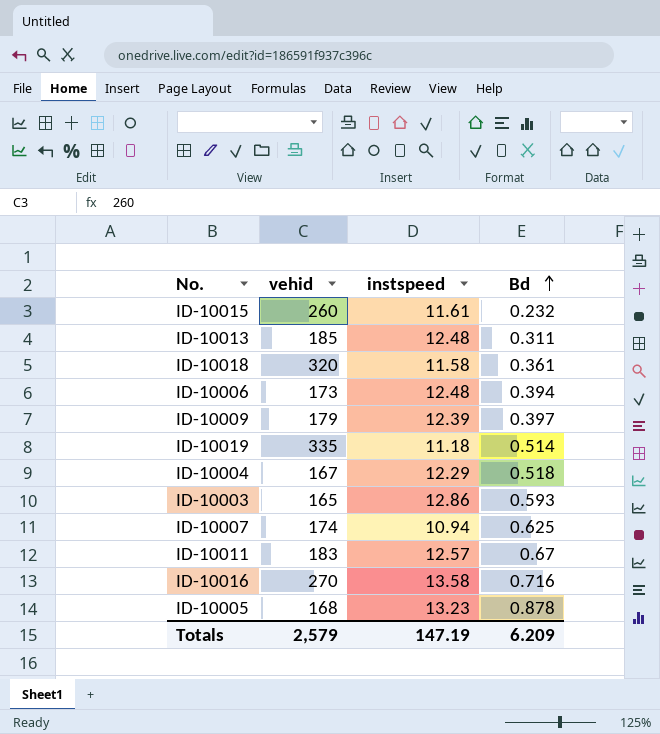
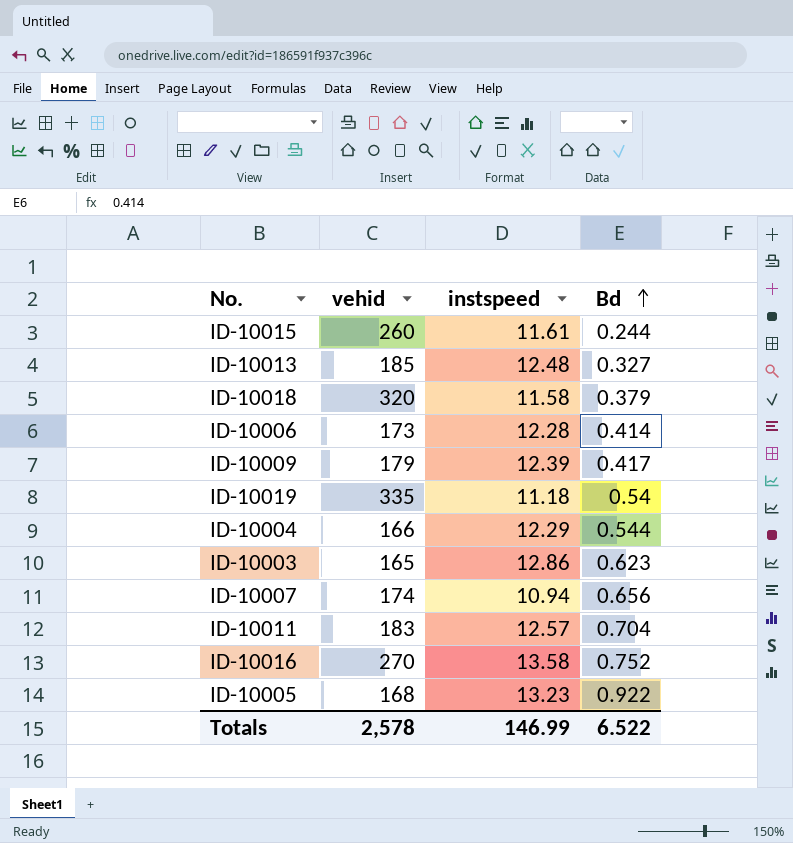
ID-10015 | Bd: 0.232 -> 0.244
ID-10013 | Bd: 0.311 -> 0.327
ID-10018 | Bd: 0.361 -> 0.379
ID-10006 | instspeed: 12.48 -> 12.28
ID-10006 | Bd: 0.394 -> 0.414
ID-10009 | Bd: 0.397 -> 0.417
ID-10019 | Bd: 0.514 -> 0.54
ID-10004 | vehid: 167 -> 166
ID-10004 | Bd: 0.518 -> 0.544
ID-10003 | Bd: 0.593 -> 0.623
ID-10007 | Bd: 0.625 -> 0.656
ID-10011 | Bd: 0.67 -> 0.704
ID-10016 | Bd: 0.716 -> 0.752
ID-10005 | Bd: 0.878 -> 0.922
Totals | vehid: 2,579 -> 2,578
Totals | instspeed: 147.19 -> 146.99
Totals | Bd: 6.209 -> 6.522

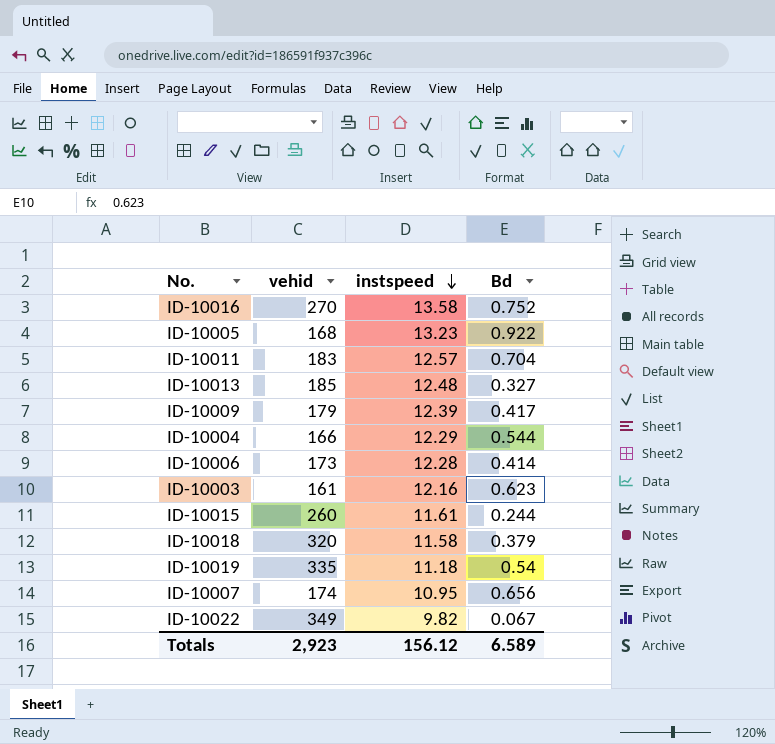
row order: Bd ascending -> instspeed descending
ID-10003 | vehid: 165 -> 161
ID-10003 | instspeed: 12.86 -> 12.16
ID-10007 | instspeed: 10.94 -> 10.95
row ID-10022: none -> 349 | 9.82 | 0.067
Totals | vehid: 2,578 -> 2,923
Totals | instspeed: 146.99 -> 156.12
Totals | Bd: 6.522 -> 6.589

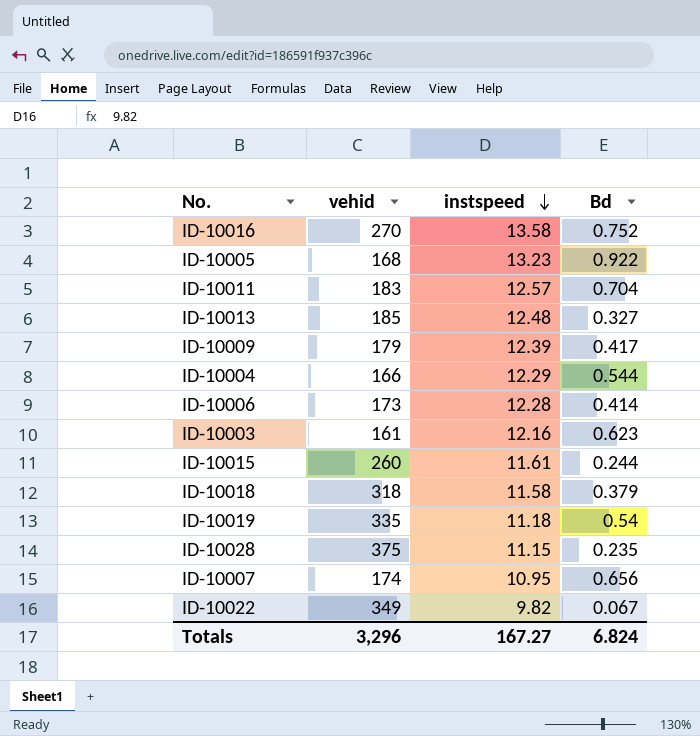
ID-10018 | vehid: 320 -> 318
row ID-10028: none -> 375 | 11.15 | 0.235
Totals | vehid: 2,923 -> 3,296
Totals | instspeed: 156.12 -> 167.27
Totals | Bd: 6.589 -> 6.824

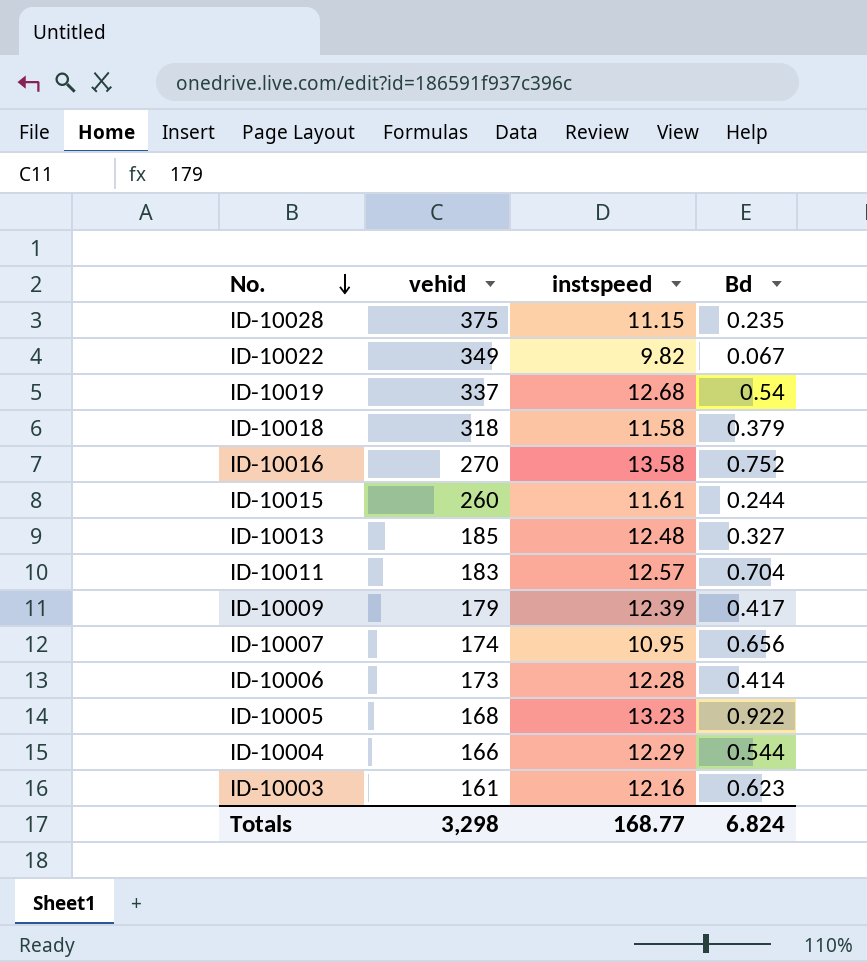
row order: instspeed descending -> No. descending
ID-10019 | vehid: 335 -> 337
ID-10019 | instspeed: 11.18 -> 12.68
Totals | vehid: 3,296 -> 3,298
Totals | instspeed: 167.27 -> 168.77

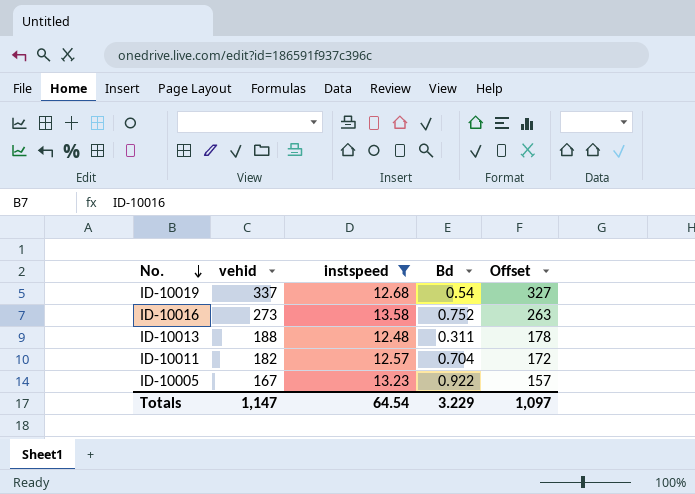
filter: none -> instspeed >= 12.48
column Offset | formula: none -> [vehid] - 10
ID-10016 | vehid: 270 -> 273
ID-10013 | vehid: 185 -> 188
ID-10013 | Bd: 0.327 -> 0.311
ID-10011 | vehid: 183 -> 182
ID-10005 | vehid: 168 -> 167
Totals | vehid: 3,298 -> 1,147
Totals | instspeed: 168.77 -> 64.54
Totals | Bd: 6.824 -> 3.229

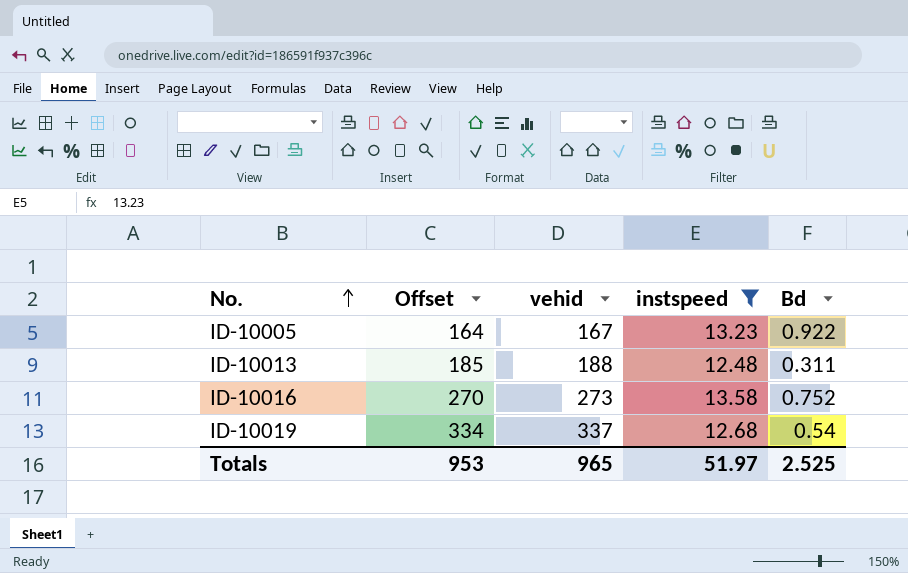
row order: No. descending -> No. ascending
column Offset | formula: [vehid] - 10 -> [vehid] - 3
column Offset | position: 5 -> 2
row ID-10011: 182 | 12.57 | 0.704 | 172 -> none
Totals | Offset: 1,097 -> 953
Totals | vehid: 1,147 -> 965
Totals | instspeed: 64.54 -> 51.97
Totals | Bd: 3.229 -> 2.525

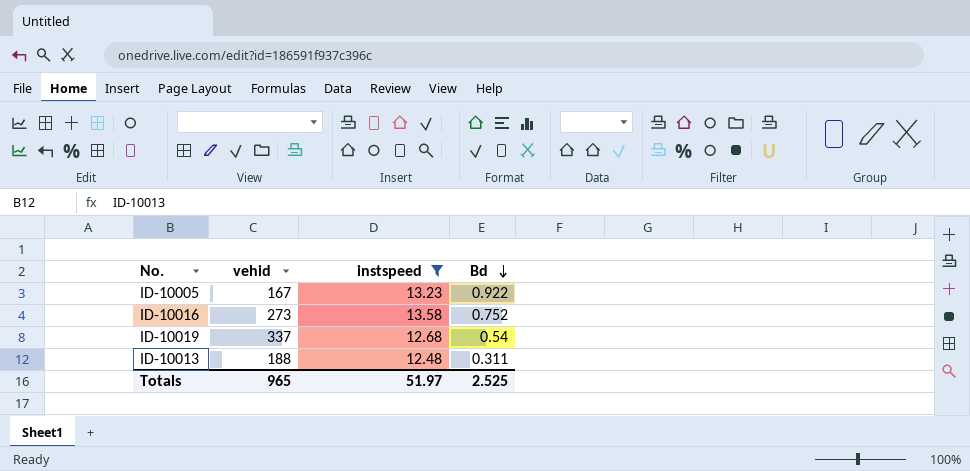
row order: No. ascending -> Bd descending
column Offset | formula: [vehid] - 3 -> none

